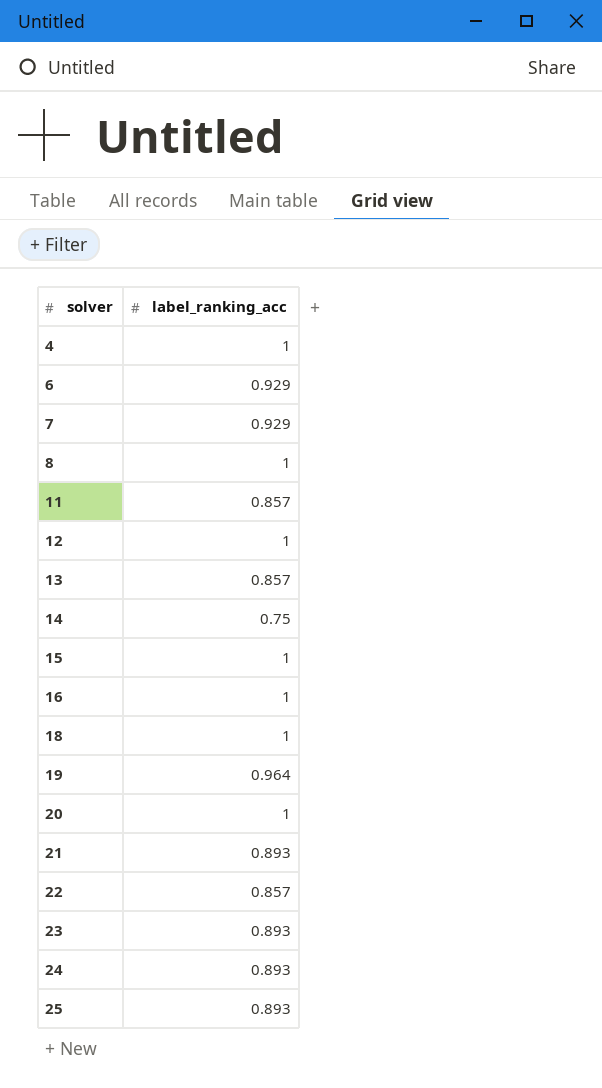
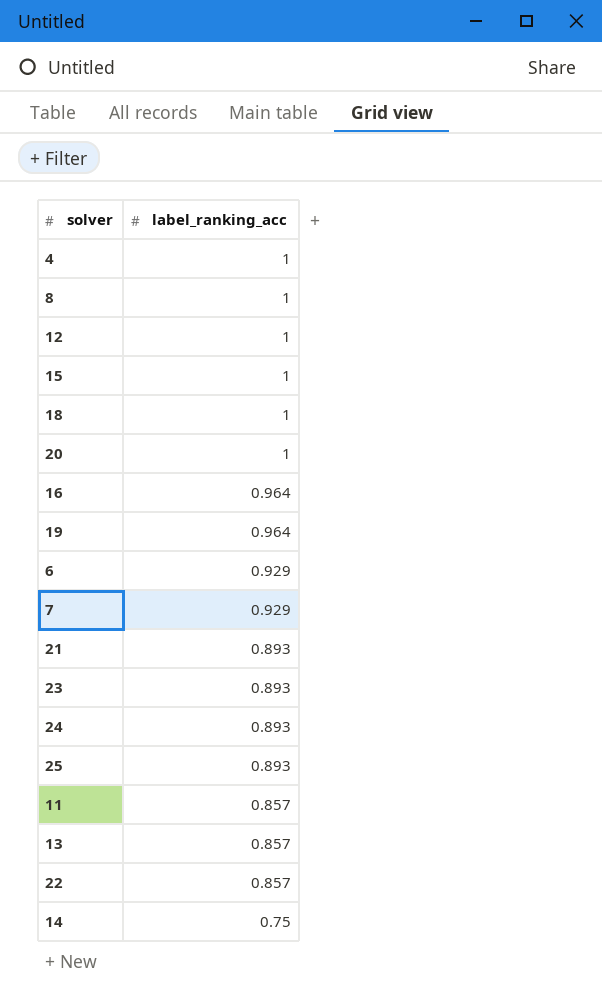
row order: solver ascending -> label_ranking_acc descending
16 | label_ranking_acc: 1 -> 0.964

